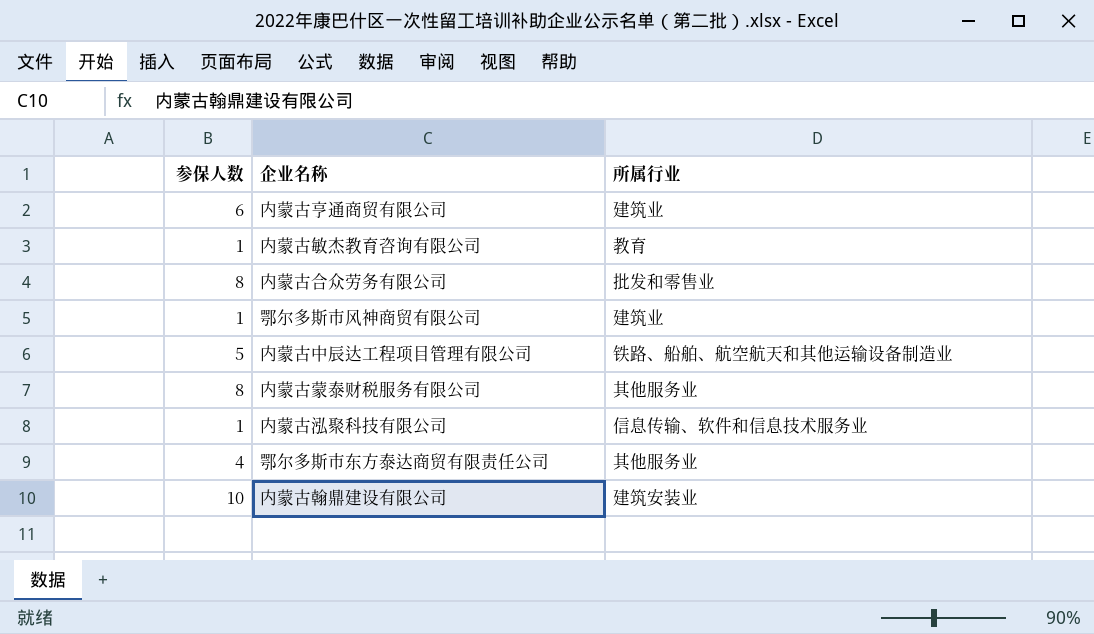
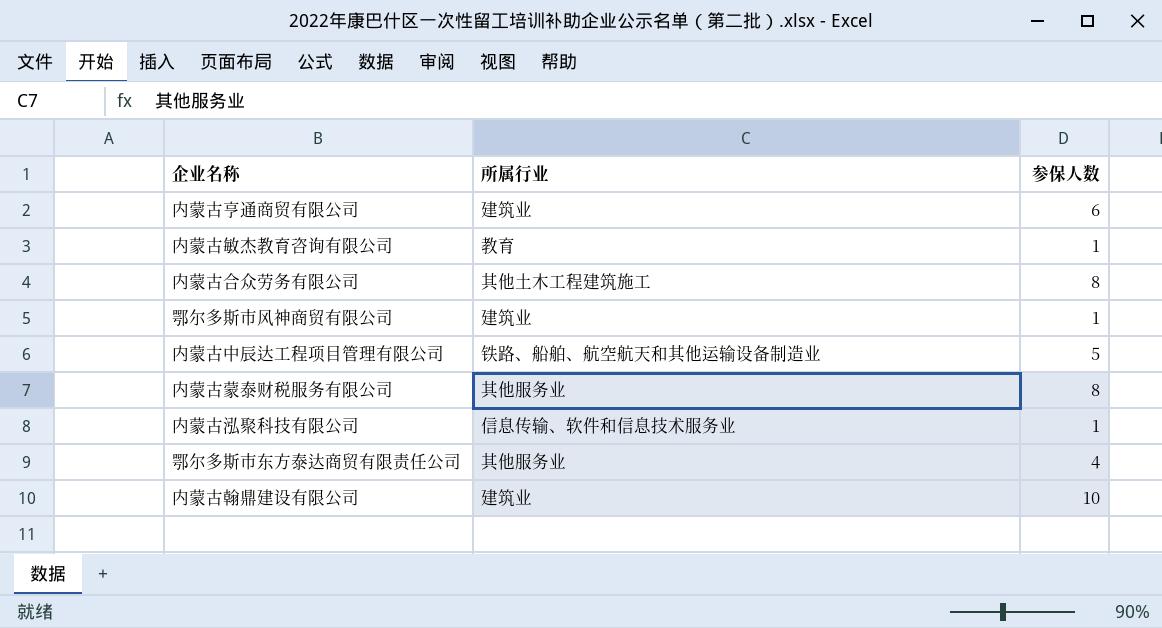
column 参保人数 | position: 1 -> 3
内蒙古合众劳务有限公司 | 所属行业: 批发和零售业 -> 其他土木工程建筑施工
内蒙古翰鼎建设有限公司 | 所属行业: 建筑安装业 -> 建筑业

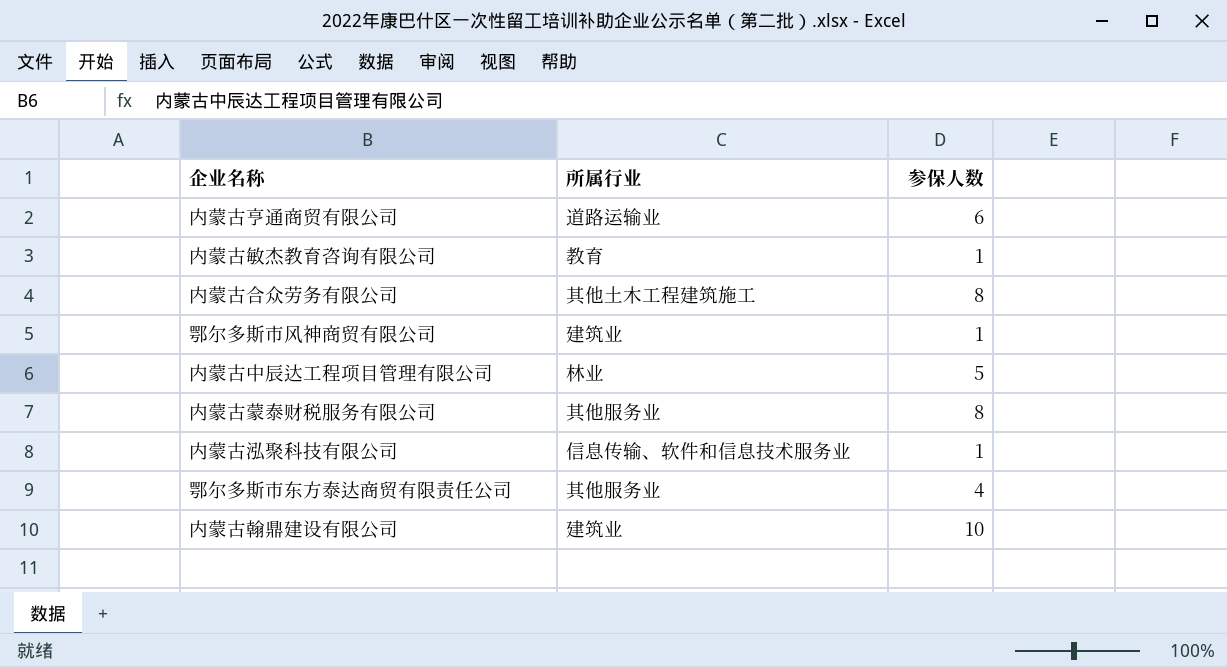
内蒙古亨通商贸有限公司 | 所属行业: 建筑业 -> 道路运输业
内蒙古中辰达工程项目管理有限公司 | 所属行业: 铁路、船舶、航空航天和其他运输设备制造业 -> 林业

